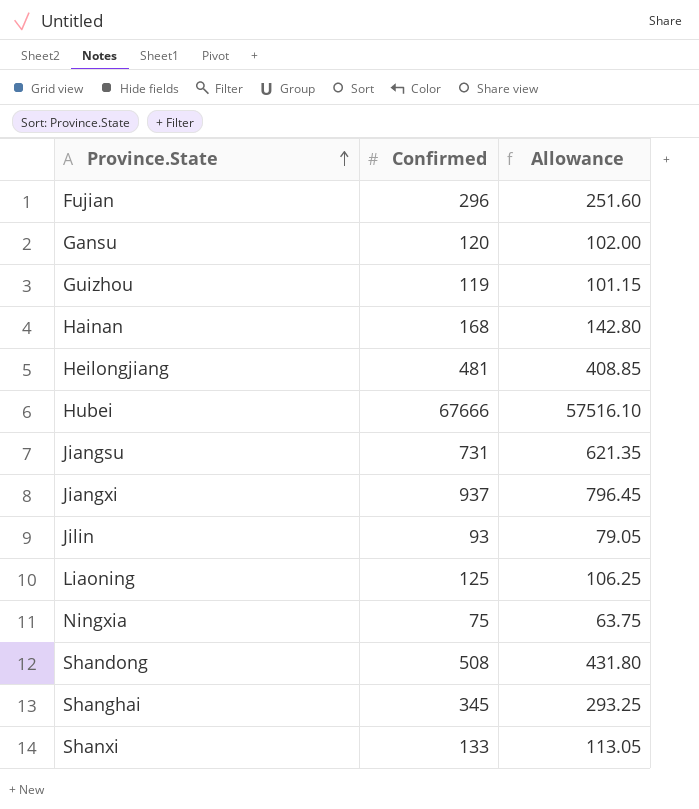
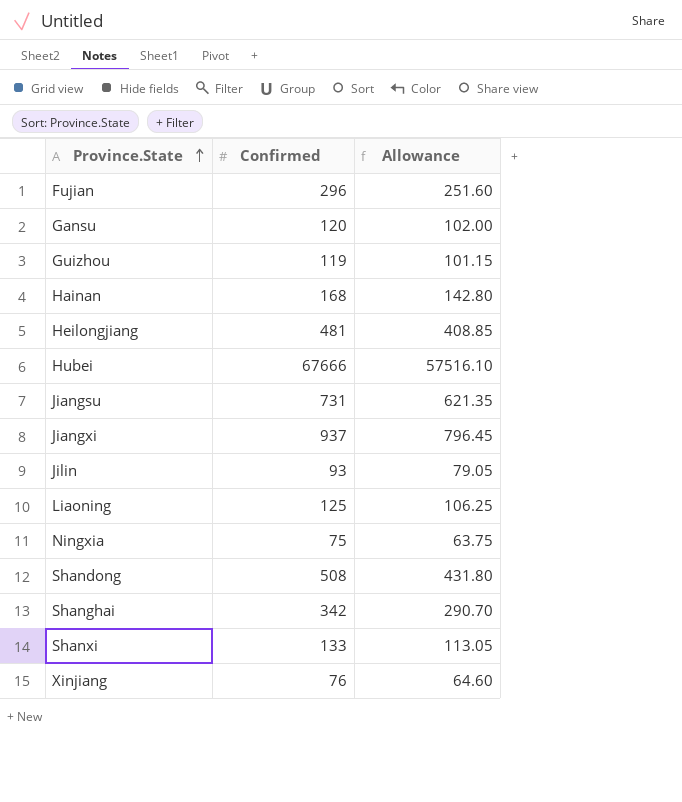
Shanghai | Confirmed: 345 -> 342
Shanghai | Allowance: 293.25 -> 290.70
row Xinjiang: none -> 76 | 64.60

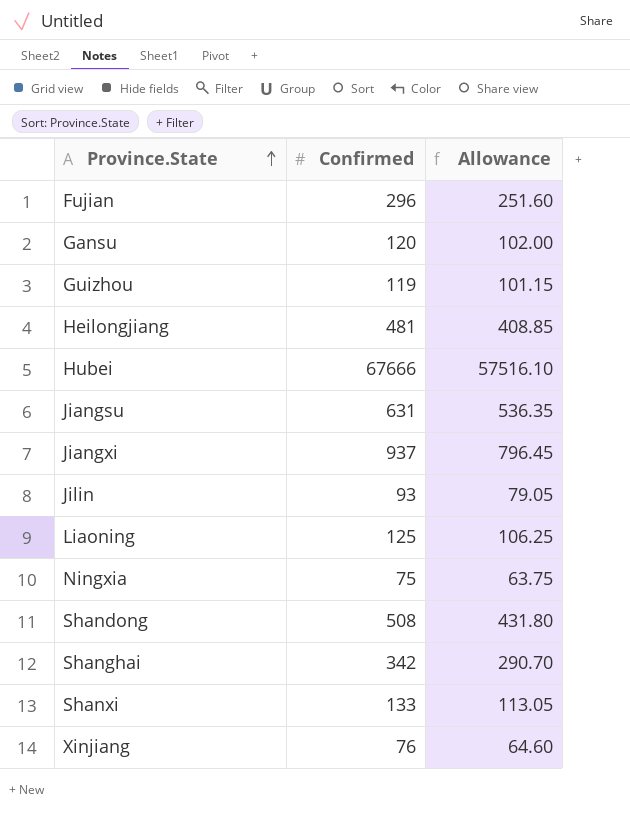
row Hainan: 168 | 142.80 -> none
Jiangsu | Confirmed: 731 -> 631
Jiangsu | Allowance: 621.35 -> 536.35

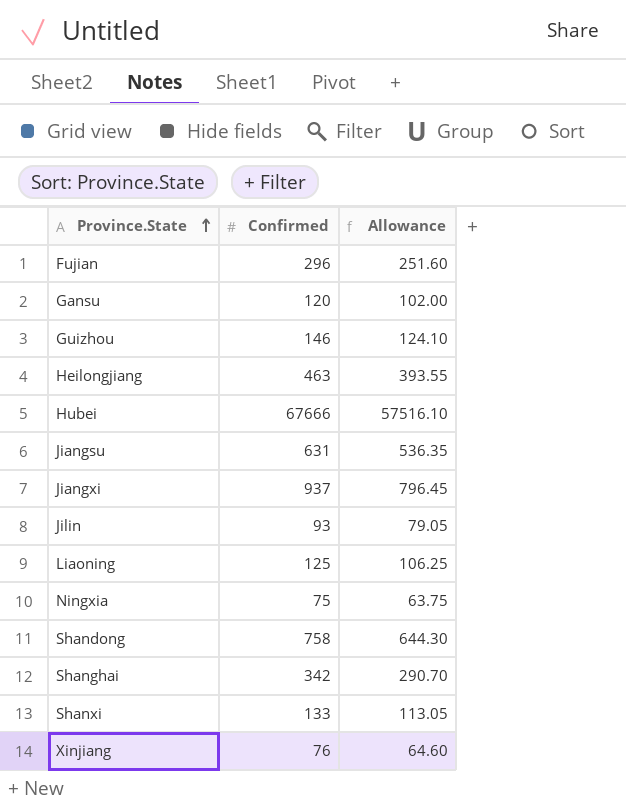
Guizhou | Confirmed: 119 -> 146
Guizhou | Allowance: 101.15 -> 124.10
Heilongjiang | Confirmed: 481 -> 463
Heilongjiang | Allowance: 408.85 -> 393.55
Shandong | Confirmed: 508 -> 758
Shandong | Allowance: 431.80 -> 644.30

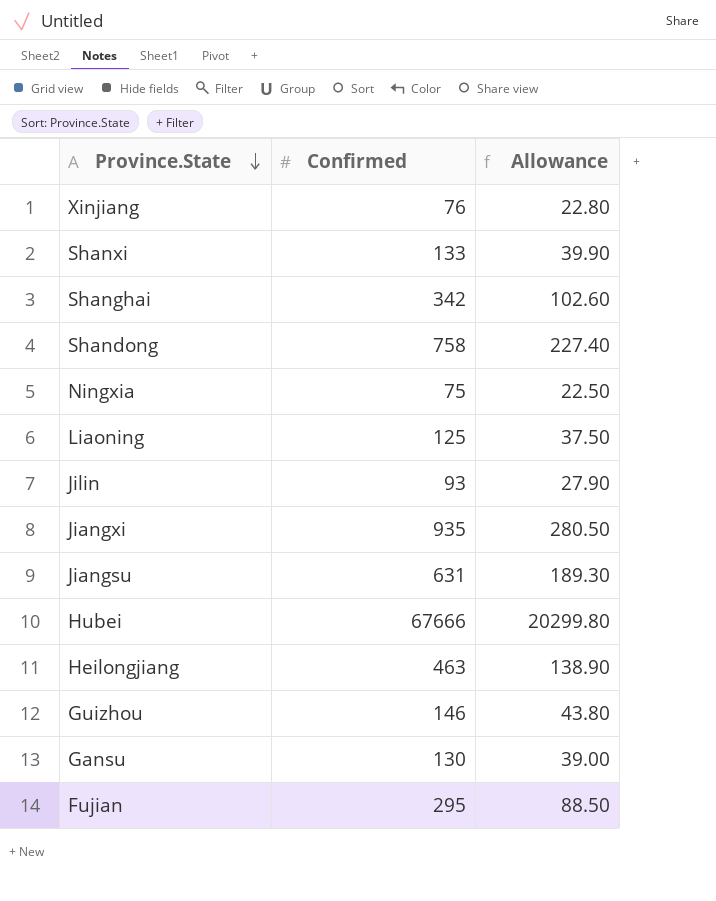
row order: Province.State ascending -> Province.State descending
column Allowance | formula: [Confirmed] * 0.85 -> [Confirmed] * 0.3
Jiangxi | Confirmed: 937 -> 935
Gansu | Confirmed: 120 -> 130
Fujian | Confirmed: 296 -> 295

